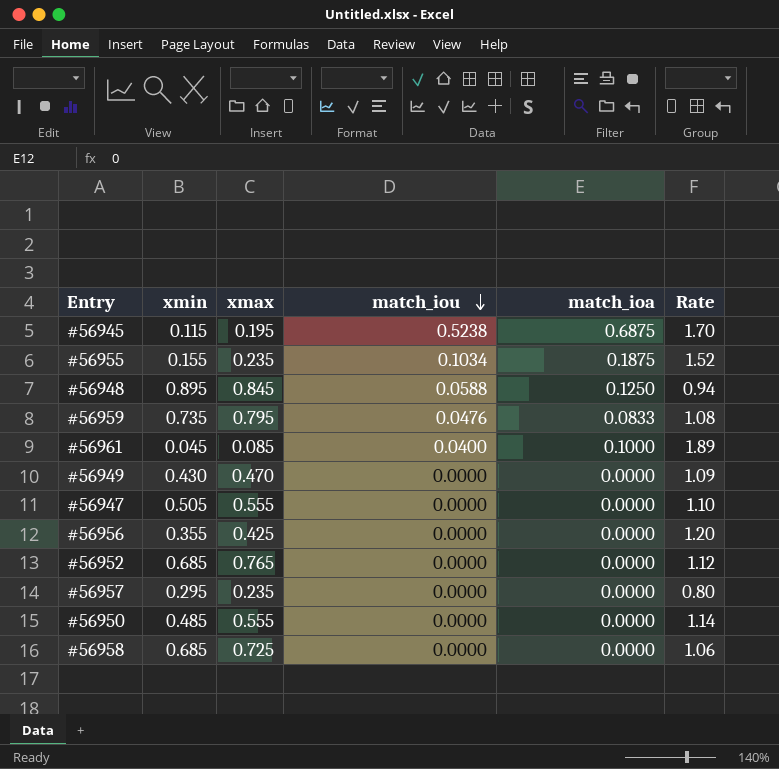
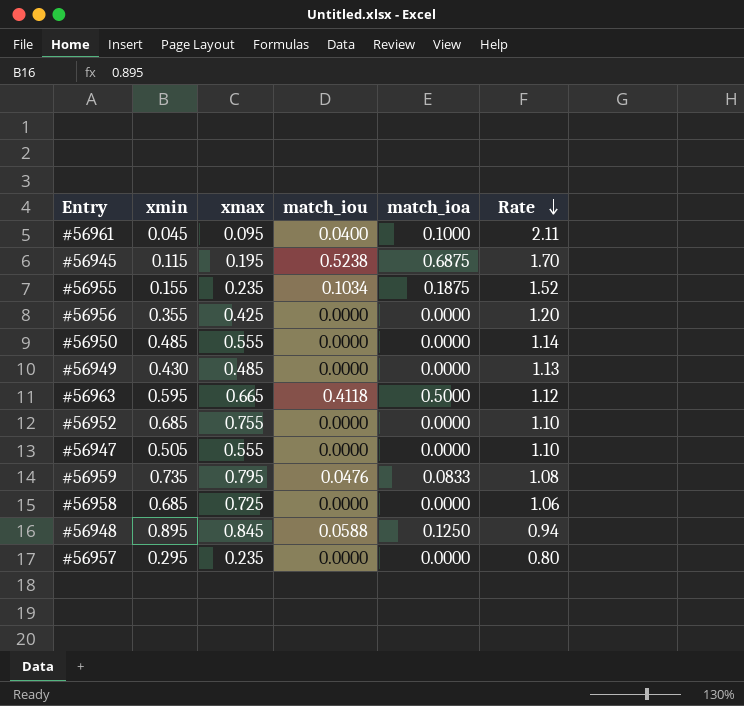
row order: match_iou descending -> Rate descending
#56961 | xmax: 0.085 -> 0.095
#56961 | Rate: 1.89 -> 2.11
#56949 | xmax: 0.470 -> 0.485
#56949 | Rate: 1.09 -> 1.13
row #56963: none -> 0.595 | 0.665 | 0.4118 | 0.5000 | 1.12
#56952 | xmax: 0.765 -> 0.755
#56952 | Rate: 1.12 -> 1.10

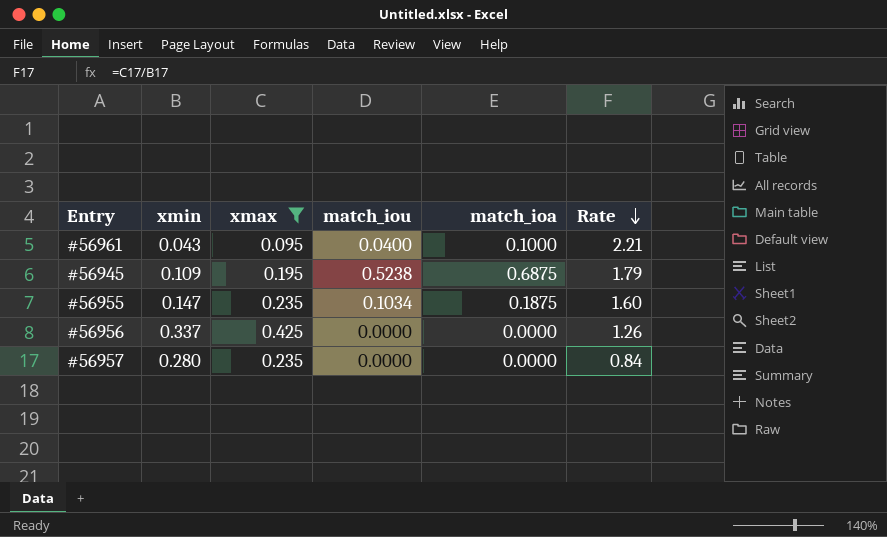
filter: none -> xmax <= 0.425
#56961 | xmin: 0.045 -> 0.043
#56961 | Rate: 2.11 -> 2.21
#56945 | xmin: 0.115 -> 0.109
#56945 | Rate: 1.70 -> 1.79
#56955 | xmin: 0.155 -> 0.147
#56955 | Rate: 1.52 -> 1.60
#56956 | xmin: 0.355 -> 0.337
#56956 | Rate: 1.20 -> 1.26
#56957 | xmin: 0.295 -> 0.280
#56957 | Rate: 0.80 -> 0.84

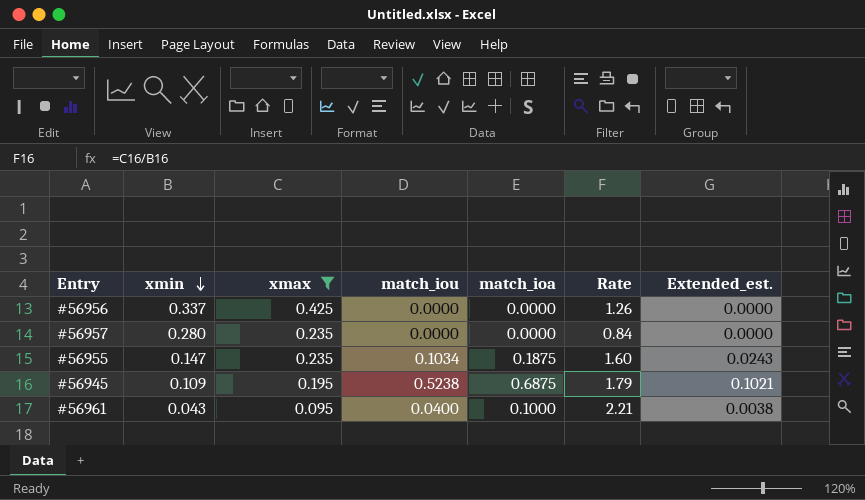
row order: Rate descending -> xmin descending
column Extended_est. | formula: none -> [xmax] * [match_iou]

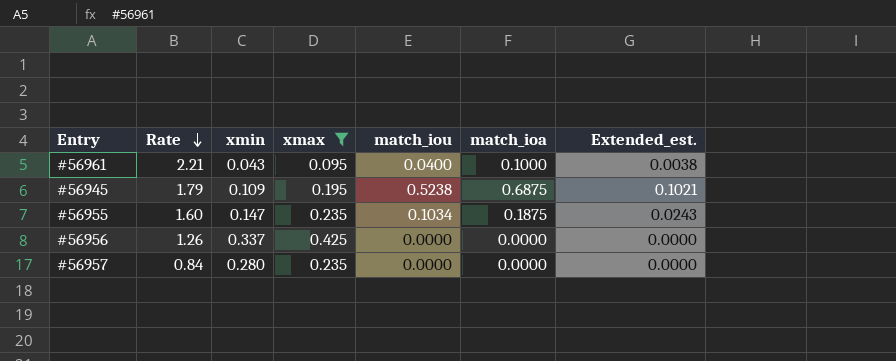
row order: xmin descending -> Rate descending
column Rate | position: 6 -> 2

